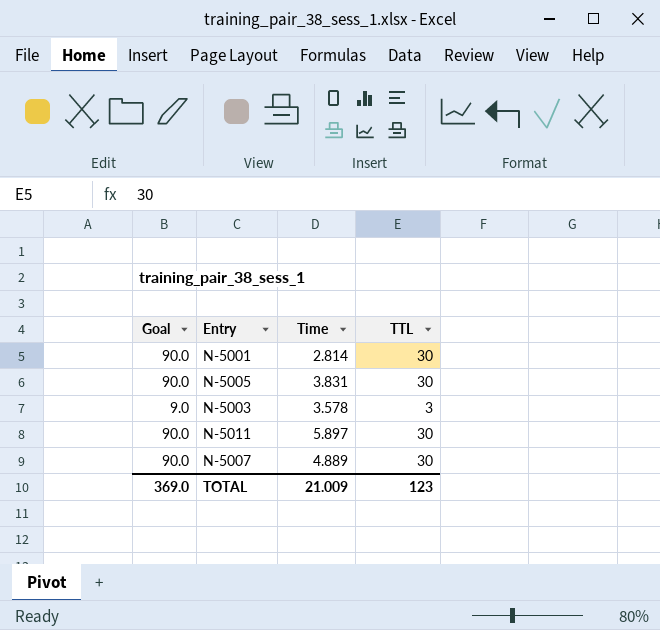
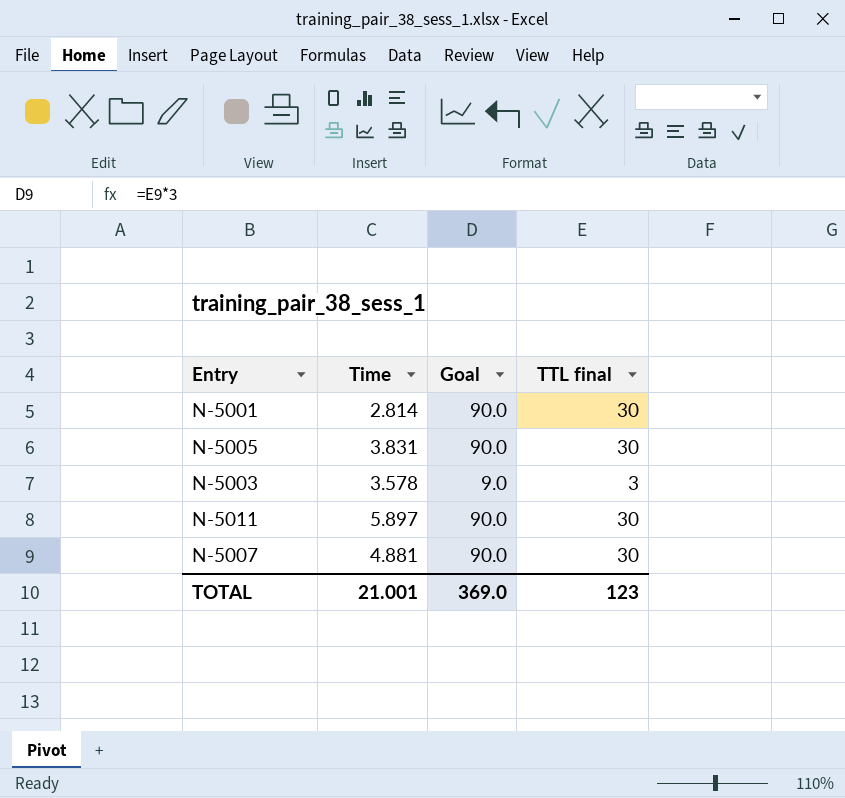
column Goal | position: 1 -> 3
column name: TTL -> TTL final
N-5007 | Time: 4.889 -> 4.881
TOTAL | Time: 21.009 -> 21.001

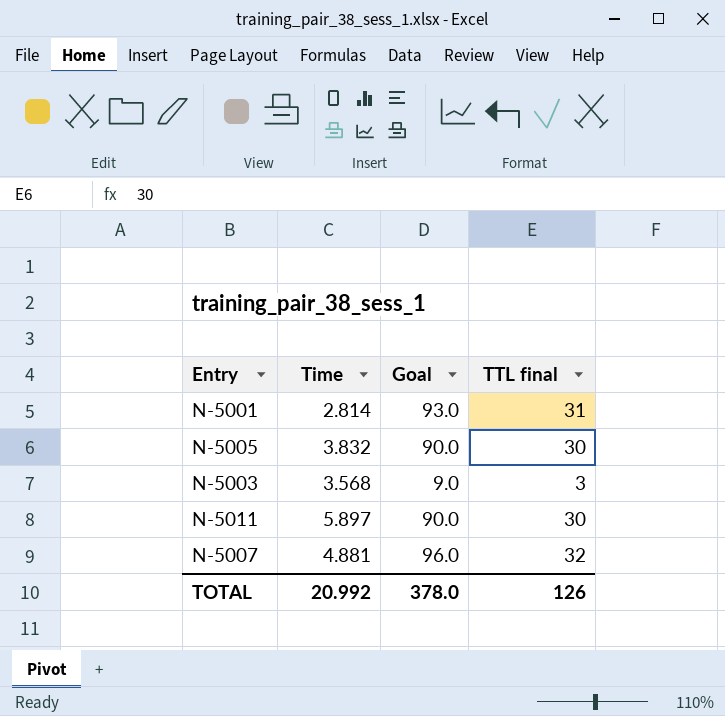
N-5001 | Goal: 90.0 -> 93.0
N-5001 | TTL final: 30 -> 31
N-5005 | Time: 3.831 -> 3.832
N-5003 | Time: 3.578 -> 3.568
N-5007 | Goal: 90.0 -> 96.0
N-5007 | TTL final: 30 -> 32
TOTAL | Time: 21.001 -> 20.992
TOTAL | Goal: 369.0 -> 378.0
TOTAL | TTL final: 123 -> 126

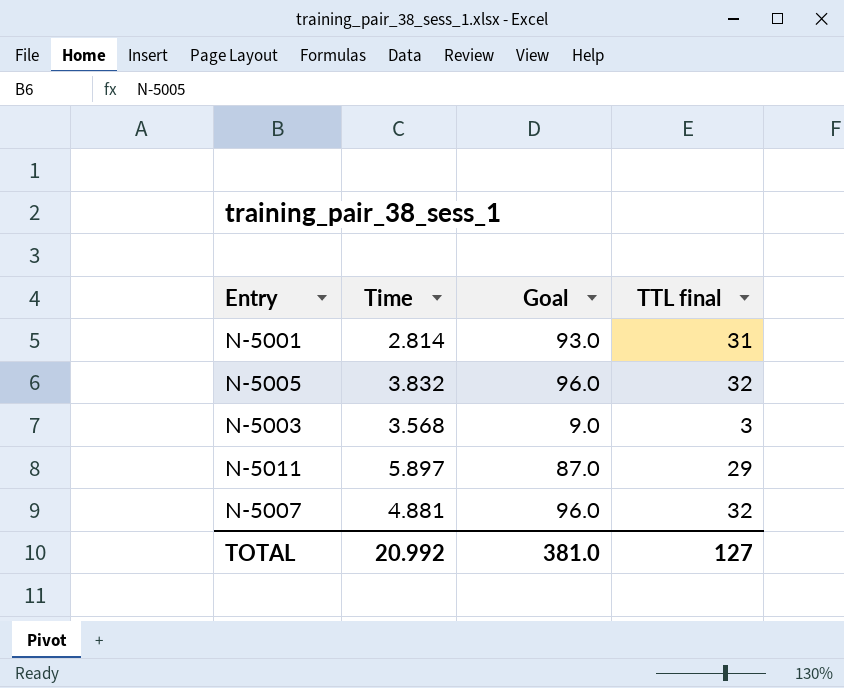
N-5005 | Goal: 90.0 -> 96.0
N-5005 | TTL final: 30 -> 32
N-5011 | Goal: 90.0 -> 87.0
N-5011 | TTL final: 30 -> 29
TOTAL | Goal: 378.0 -> 381.0
TOTAL | TTL final: 126 -> 127

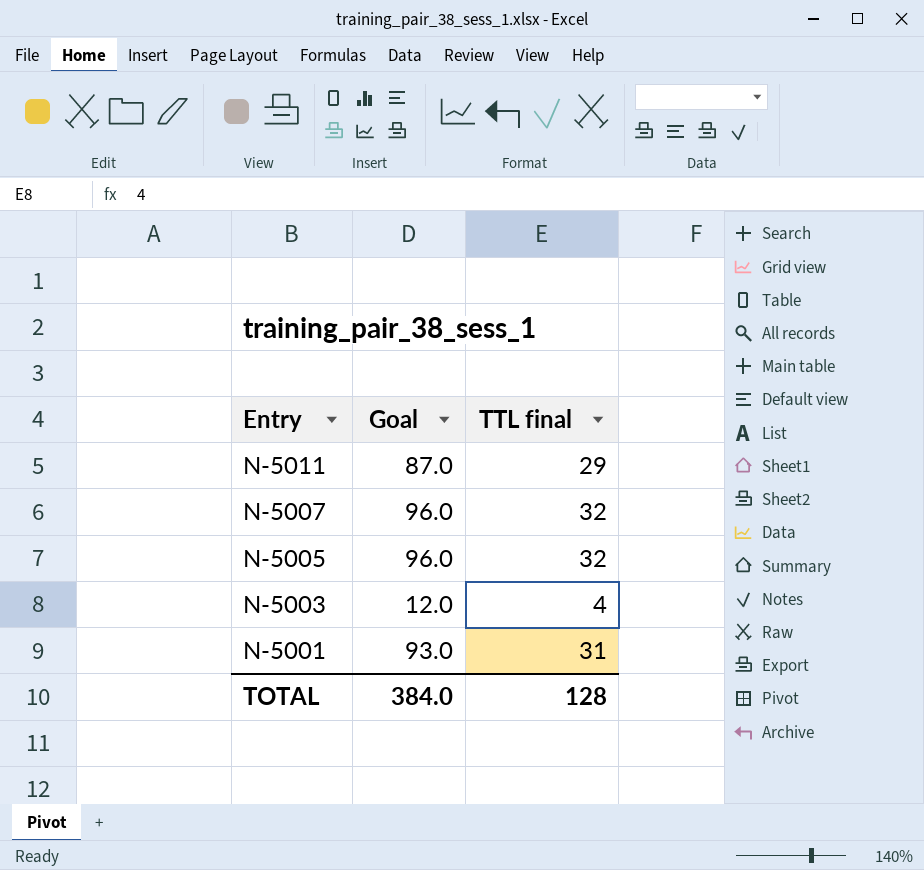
row order: none -> Entry descending
column Time | position: 2 -> none
N-5003 | Goal: 9.0 -> 12.0
N-5003 | TTL final: 3 -> 4
TOTAL | Goal: 381.0 -> 384.0
TOTAL | TTL final: 127 -> 128

